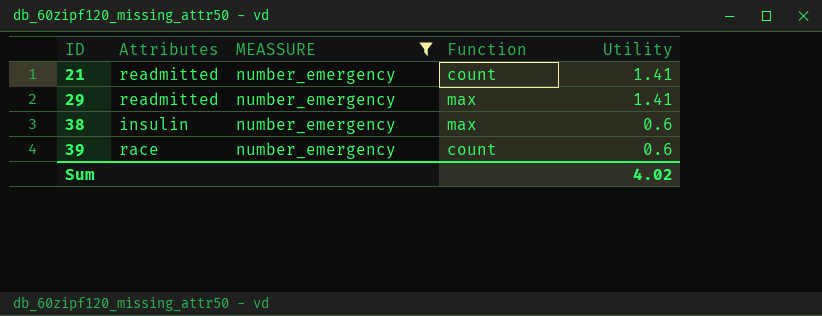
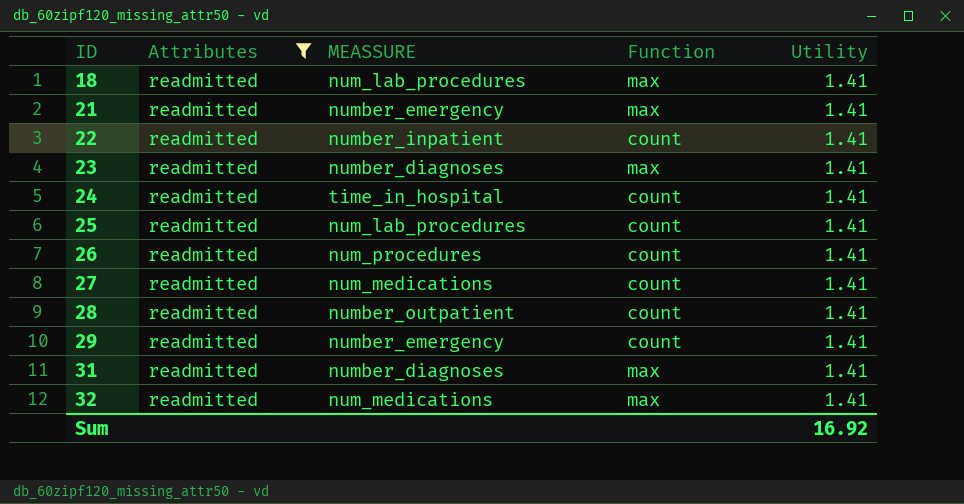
filter: MEASSURE = number_emergency -> Attributes = readmitted
21 | Function: count -> max
29 | Function: max -> count
Sum | Utility: 4.02 -> 16.92

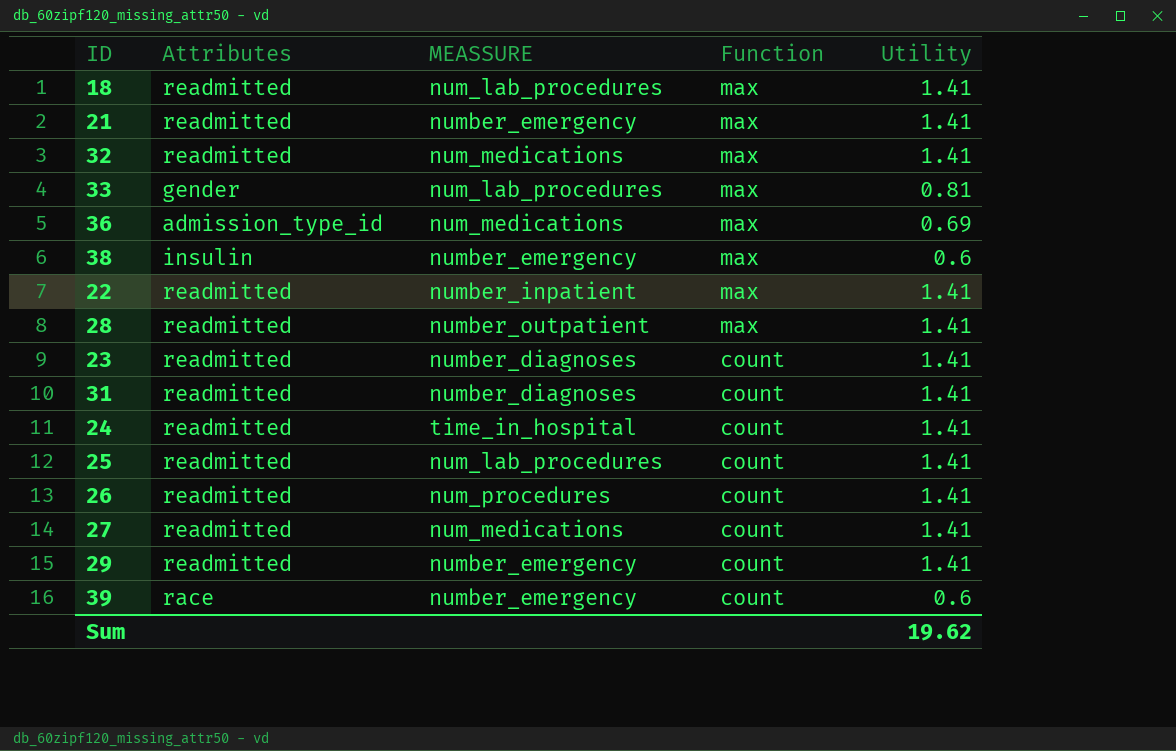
filter: Attributes = readmitted -> none
row order: ID ascending -> Function descending
22 | Function: count -> max
28 | Function: count -> max
23 | Function: max -> count
31 | Function: max -> count
Sum | Utility: 16.92 -> 19.62

